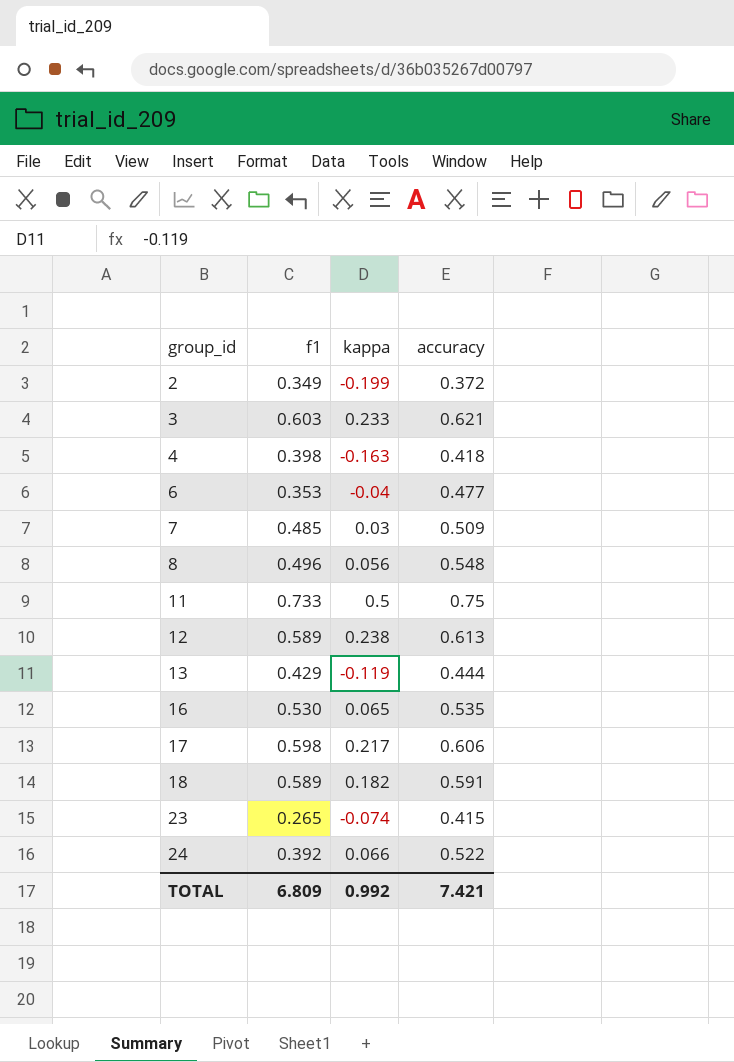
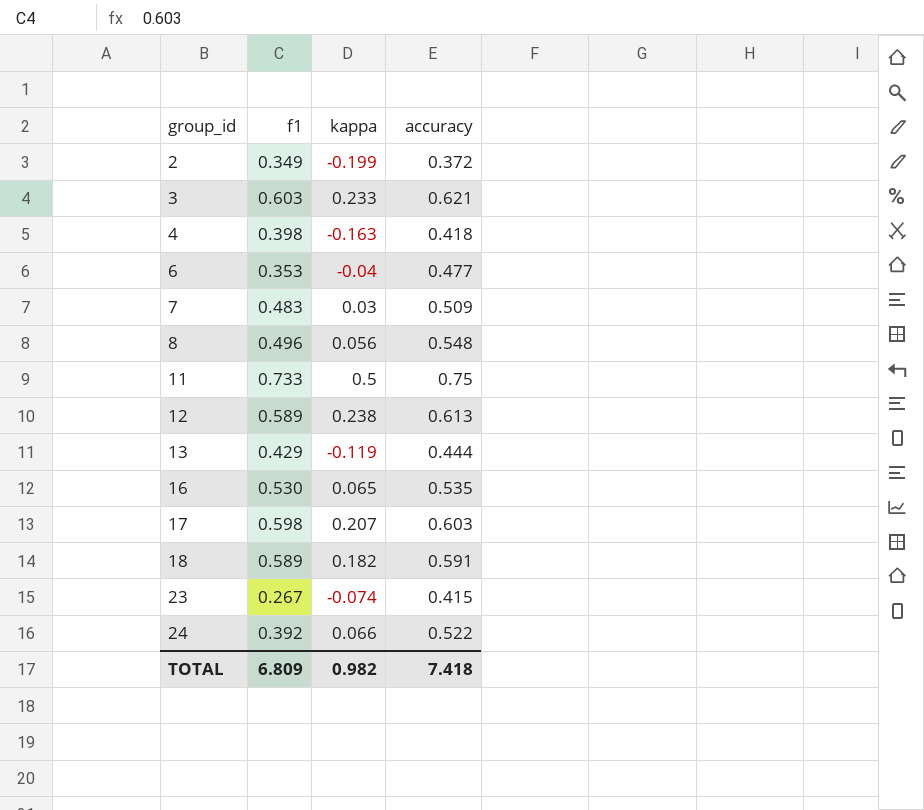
7 | f1: 0.485 -> 0.483
17 | kappa: 0.217 -> 0.207
17 | accuracy: 0.606 -> 0.603
23 | f1: 0.265 -> 0.267
TOTAL | kappa: 0.992 -> 0.982
TOTAL | accuracy: 7.421 -> 7.418

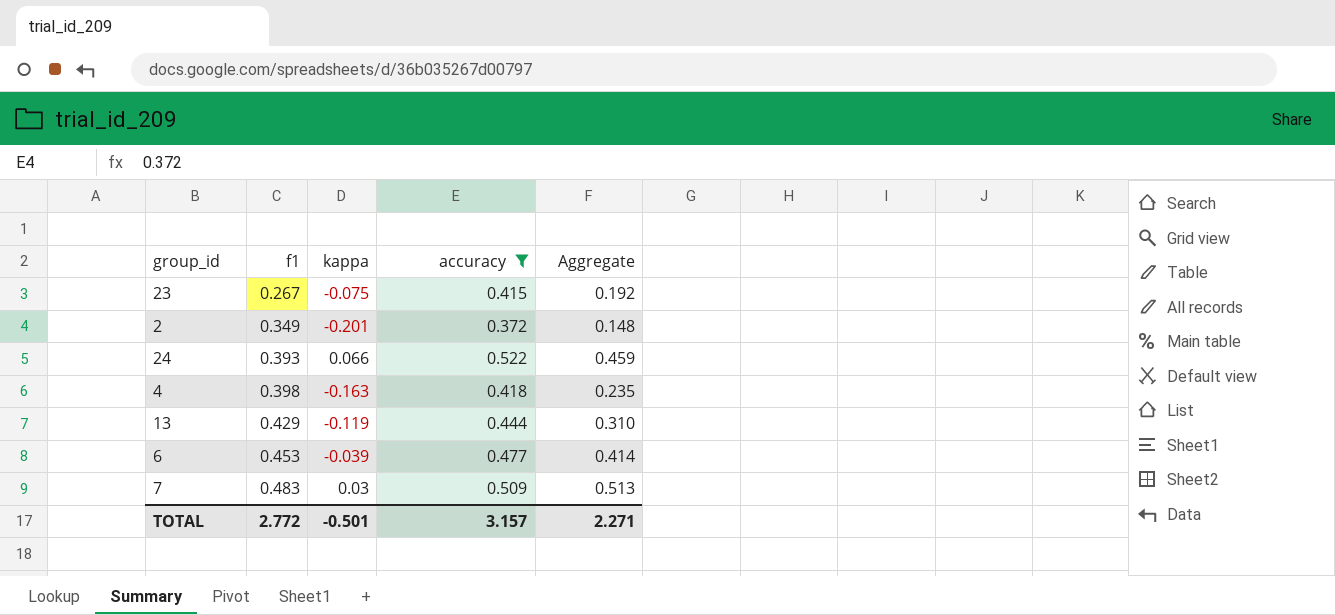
filter: none -> accuracy <= 0.522
row order: group_id ascending -> f1 ascending
column Aggregate | formula: none -> [f1] + [kappa]
23 | kappa: -0.074 -> -0.075
2 | kappa: -0.199 -> -0.201
24 | f1: 0.392 -> 0.393
6 | f1: 0.353 -> 0.453
6 | kappa: -0.04 -> -0.039
TOTAL | f1: 6.809 -> 2.772
TOTAL | kappa: 0.982 -> -0.501
TOTAL | accuracy: 7.418 -> 3.157

